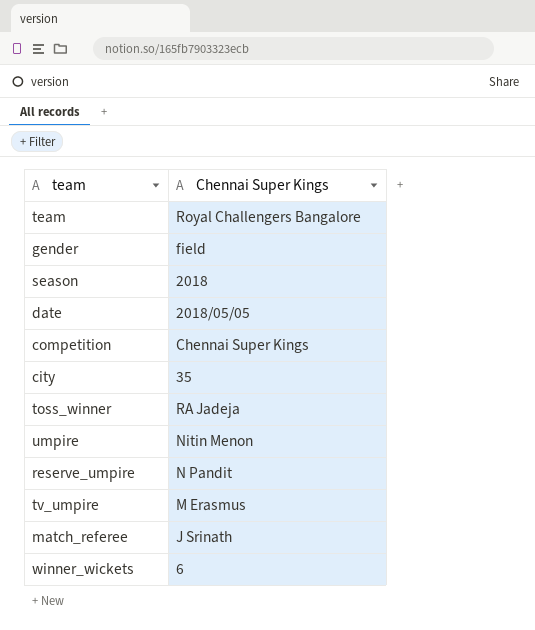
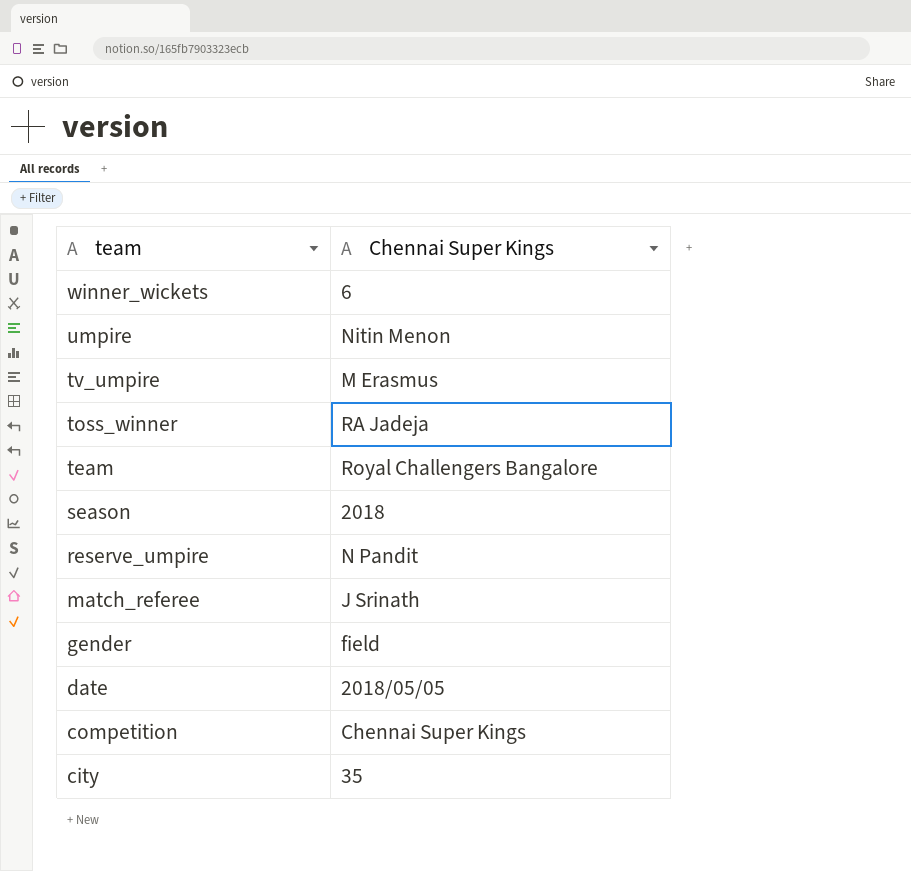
row order: none -> team descending

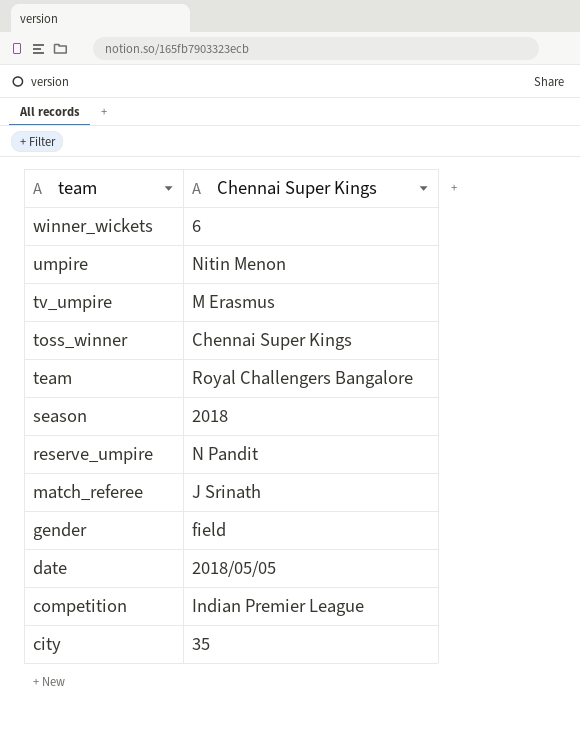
toss_winner | Chennai Super Kings: RA Jadeja -> Chennai Super Kings
competition | Chennai Super Kings: Chennai Super Kings -> Indian Premier League

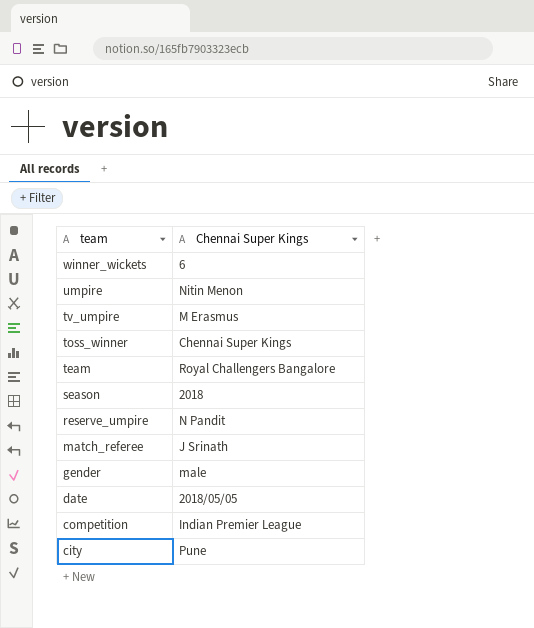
gender | Chennai Super Kings: field -> male
city | Chennai Super Kings: 35 -> Pune

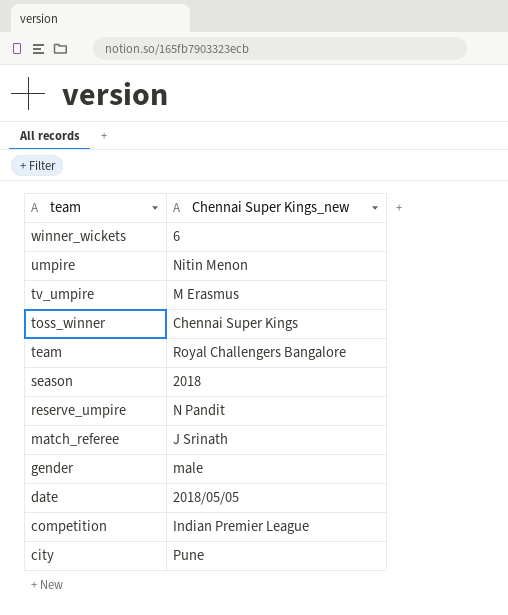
column name: Chennai Super Kings -> Chennai Super Kings_new

